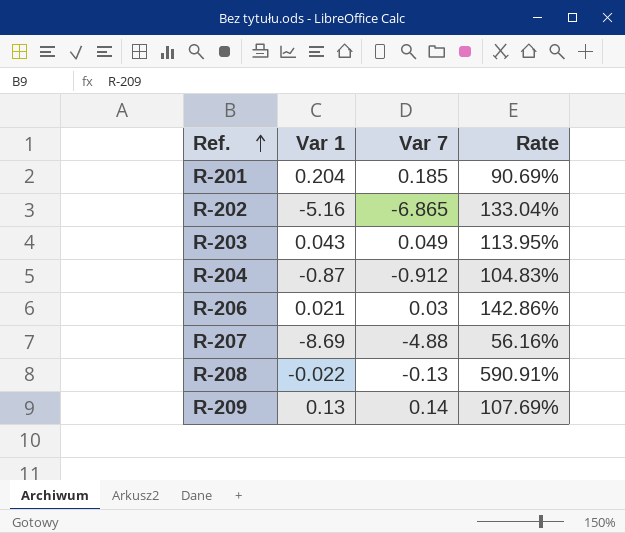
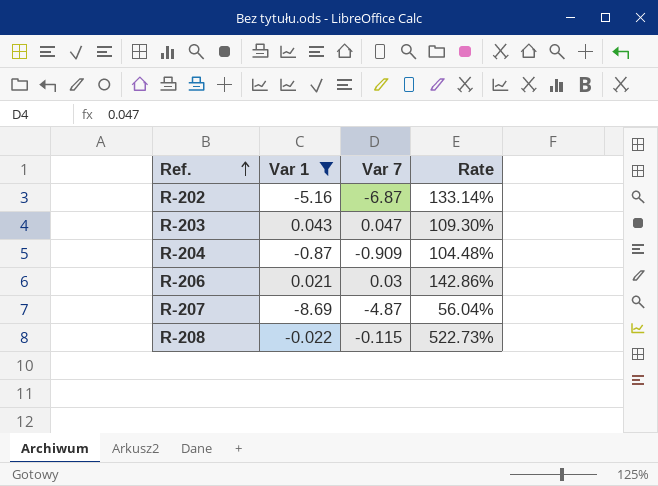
filter: none -> Var 1 <= 0.043
R-202 | Var 7: -6.865 -> -6.87
R-202 | Rate: 133.04% -> 133.14%
R-203 | Var 7: 0.049 -> 0.047
R-203 | Rate: 113.95% -> 109.30%
R-204 | Var 7: -0.912 -> -0.909
R-204 | Rate: 104.83% -> 104.48%
R-207 | Var 7: -4.88 -> -4.87
R-207 | Rate: 56.16% -> 56.04%
R-208 | Var 7: -0.13 -> -0.115
R-208 | Rate: 590.91% -> 522.73%

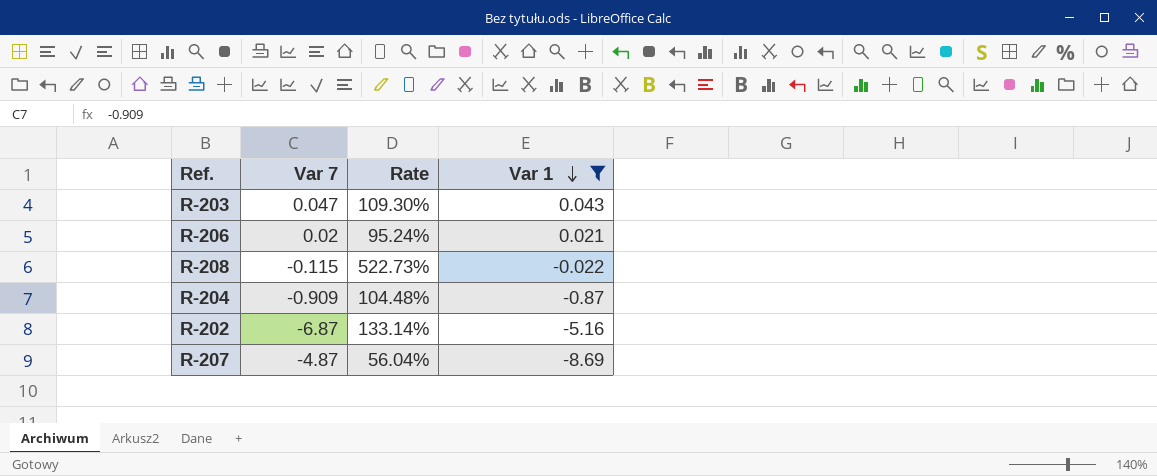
row order: Ref. ascending -> Var 1 descending
column Var 1 | position: 2 -> 4
R-206 | Var 7: 0.03 -> 0.02
R-206 | Rate: 142.86% -> 95.24%

